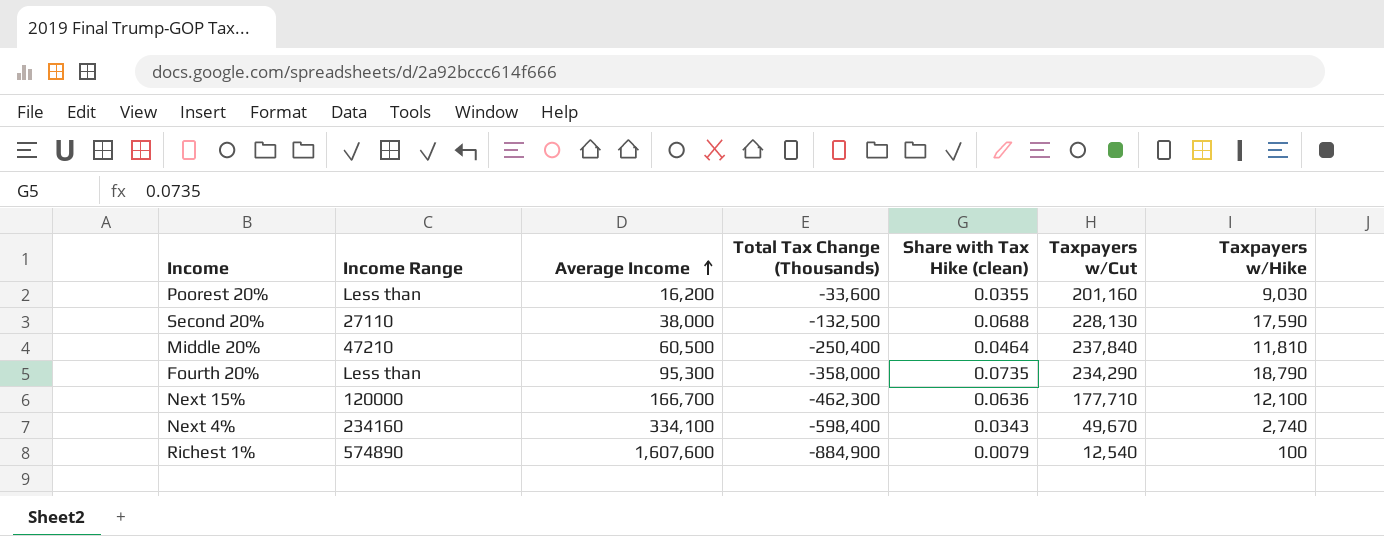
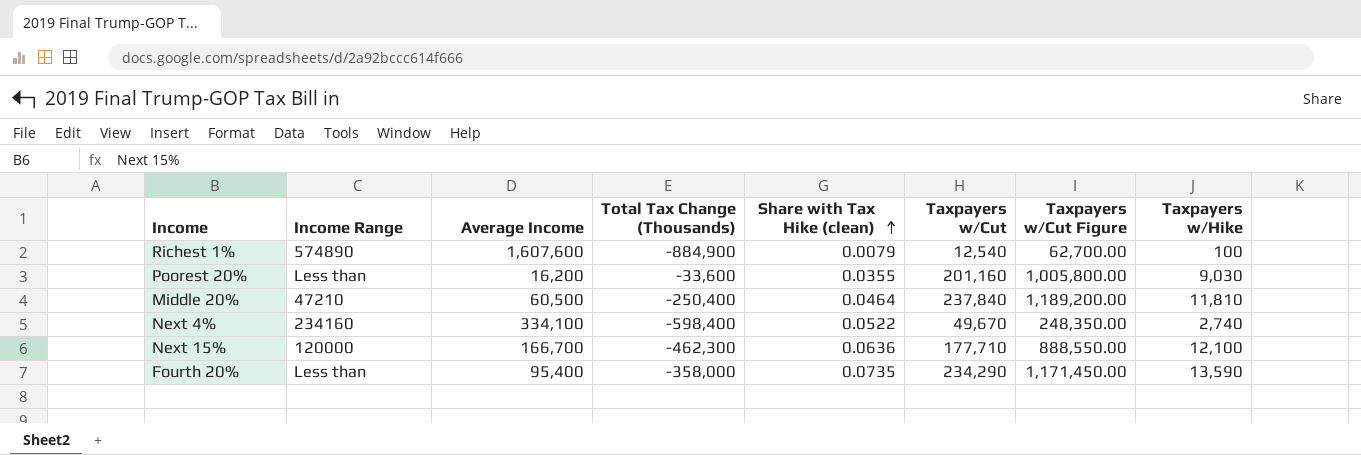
row order: Average Income ascending -> Share with Tax Hike (clean) ascending
column Taxpayers w/Cut Figure | formula: none -> [Taxpayers w/Cut] * 5
row Second 20%: 27110 | 38,000 | -132,500 | 0.0688 | 228,130 | 17,590 -> none
Next 4% | Share with Tax Hike (clean): 0.0343 -> 0.0522
Fourth 20% | Average Income: 95,300 -> 95,400
Fourth 20% | Taxpayers w/Hike: 18,790 -> 13,590

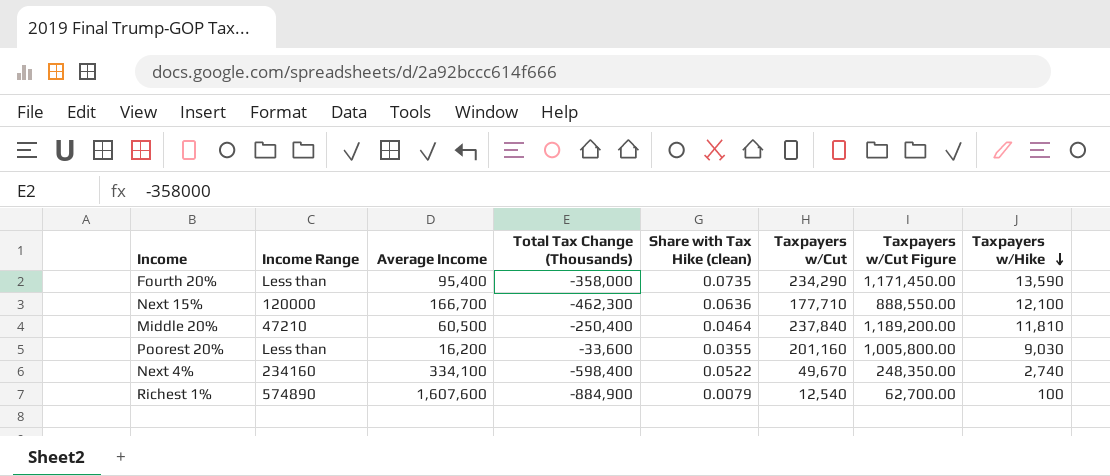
row order: Share with Tax Hike (clean) ascending -> Taxpayers w/Hike descending

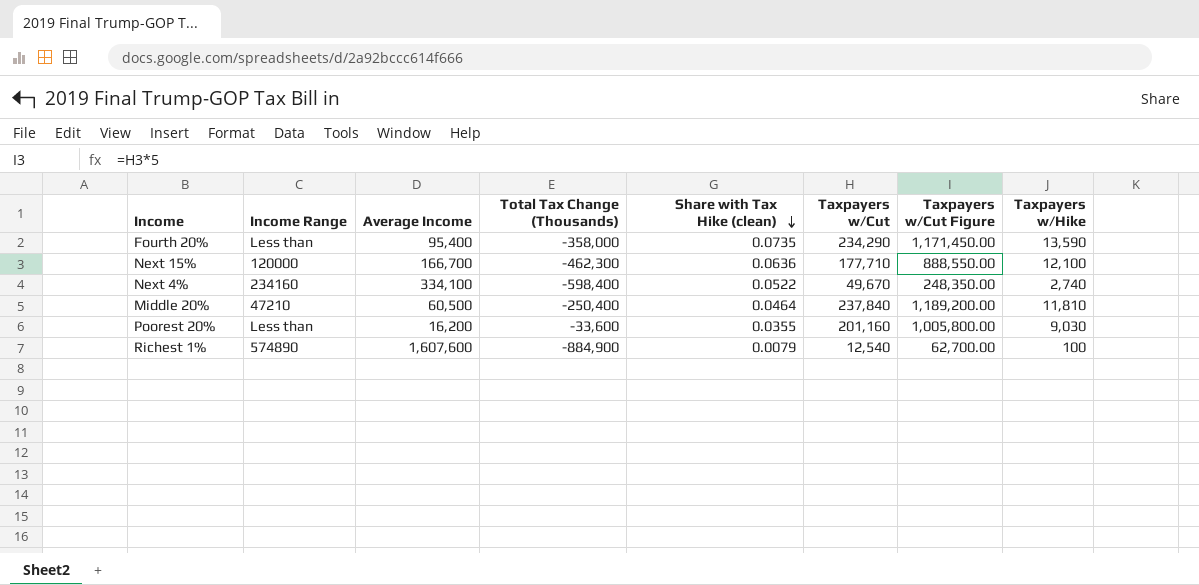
row order: Taxpayers w/Hike descending -> Share with Tax Hike (clean) descending

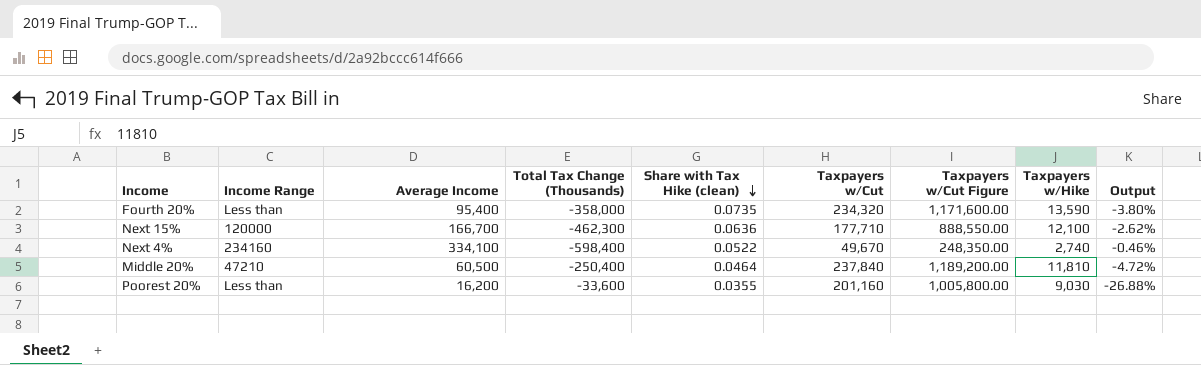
column Output | formula: none -> [Taxpayers w/Hike] / [Total Tax Change (Thousands)]
row Richest 1%: 574890 | 1,607,600 | -884,900 | 0.0079 | 12,540 | 62,700.00 | 100 -> none
Fourth 20% | Taxpayers w/Cut: 234,290 -> 234,320
Fourth 20% | Taxpayers w/Cut Figure: 1,171,450.00 -> 1,171,600.00

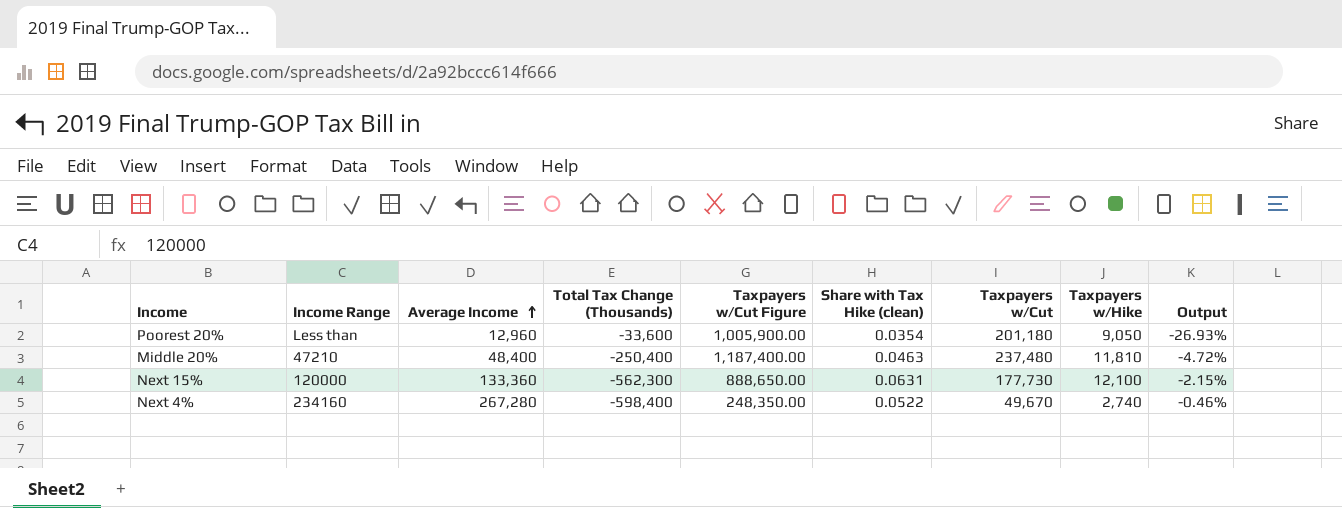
row order: Share with Tax Hike (clean) descending -> Average Income ascending
column Taxpayers w/Cut Figure | position: 7 -> 5
row Fourth 20%: Less than | 95,400 | -358,000 | 0.0735 | 234,320 | 1,171,600.00 | 13,590 | -3.80% -> none
Poorest 20% | Average Income: 16,200 -> 12,960
Poorest 20% | Taxpayers w/Cut Figure: 1,005,800.00 -> 1,005,900.00
Poorest 20% | Share with Tax Hike (clean): 0.0355 -> 0.0354
Poorest 20% | Taxpayers w/Cut: 201,160 -> 201,180
Poorest 20% | Taxpayers w/Hike: 9,030 -> 9,050
Poorest 20% | Output: -26.88% -> -26.93%
Middle 20% | Average Income: 60,500 -> 48,400
Middle 20% | Taxpayers w/Cut Figure: 1,189,200.00 -> 1,187,400.00
Middle 20% | Share with Tax Hike (clean): 0.0464 -> 0.0463
Middle 20% | Taxpayers w/Cut: 237,840 -> 237,480
Next 15% | Average Income: 166,700 -> 133,360
Next 15% | Total Tax Change (Thousands): -462,300 -> -562,300
Next 15% | Taxpayers w/Cut Figure: 888,550.00 -> 888,650.00
Next 15% | Share with Tax Hike (clean): 0.0636 -> 0.0631
Next 15% | Taxpayers w/Cut: 177,710 -> 177,730
Next 15% | Output: -2.62% -> -2.15%
Next 4% | Average Income: 334,100 -> 267,280

